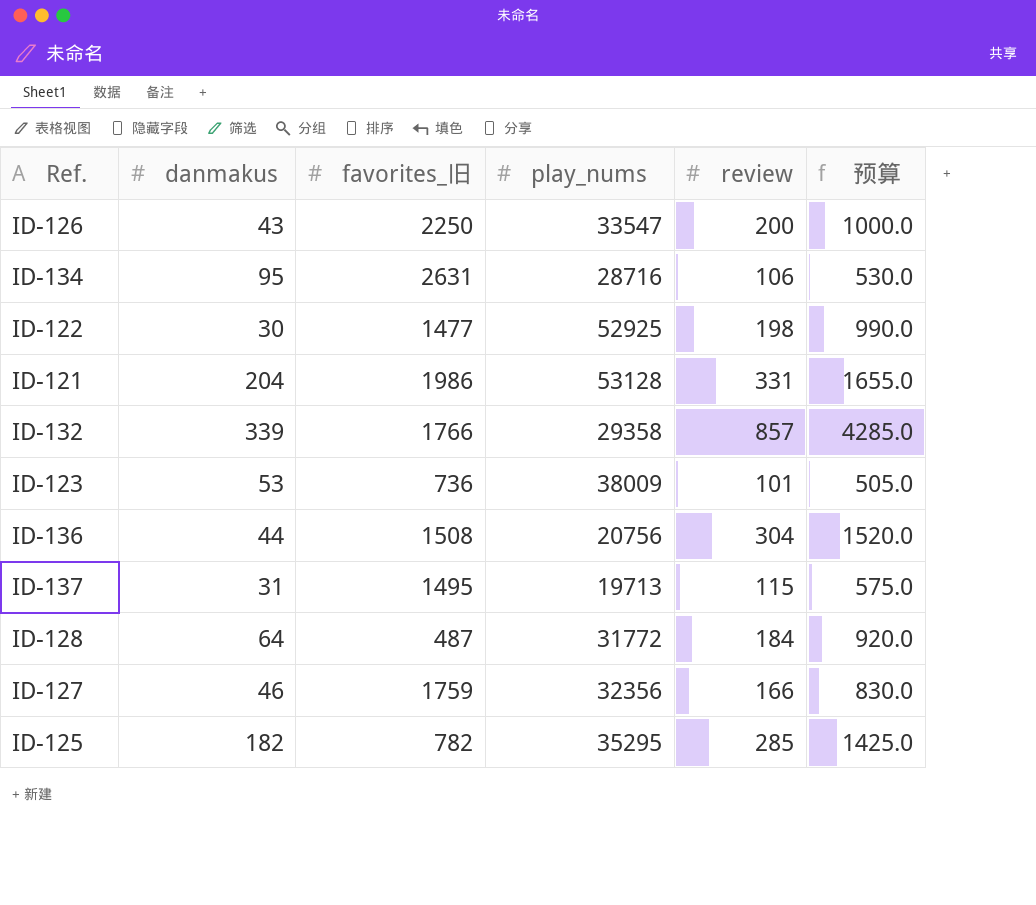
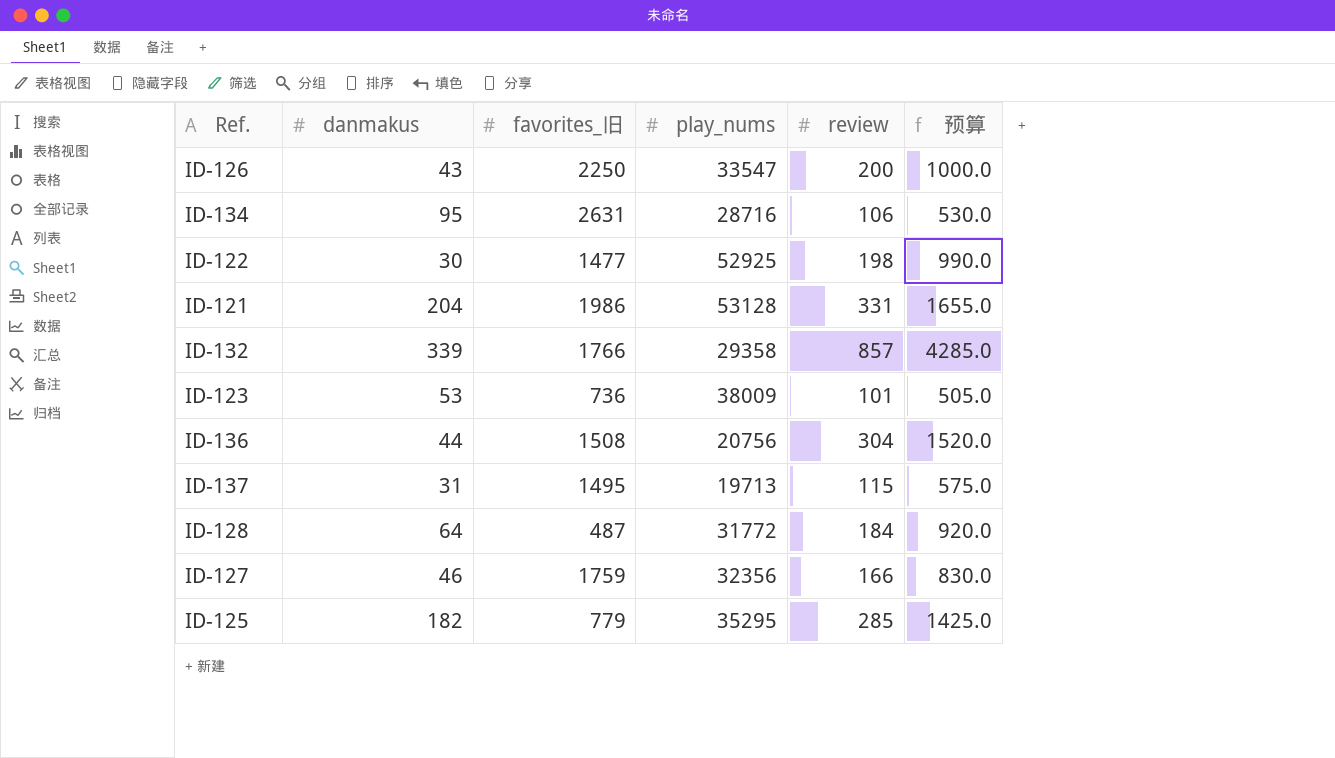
ID-125 | favorites_旧: 782 -> 779

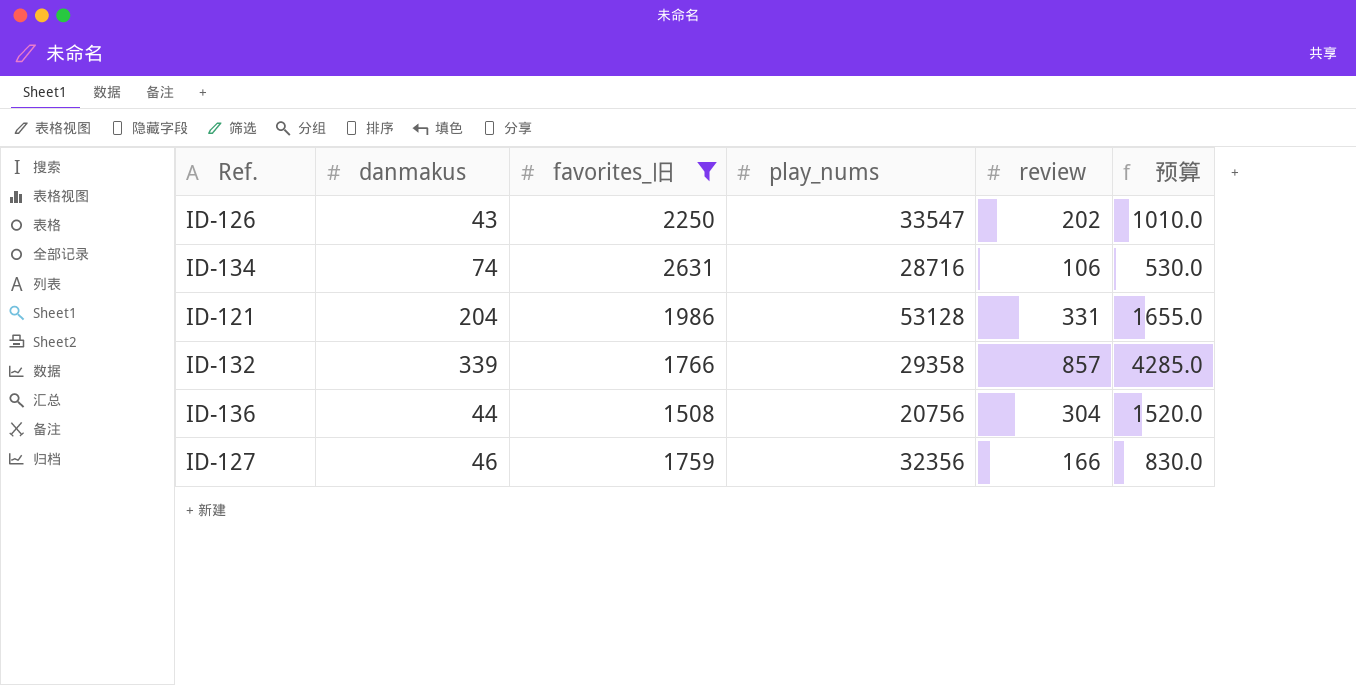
filter: none -> favorites_旧 >= 1508
ID-126 | review: 200 -> 202
ID-126 | 预算: 1000.0 -> 1010.0
ID-134 | danmakus: 95 -> 74

